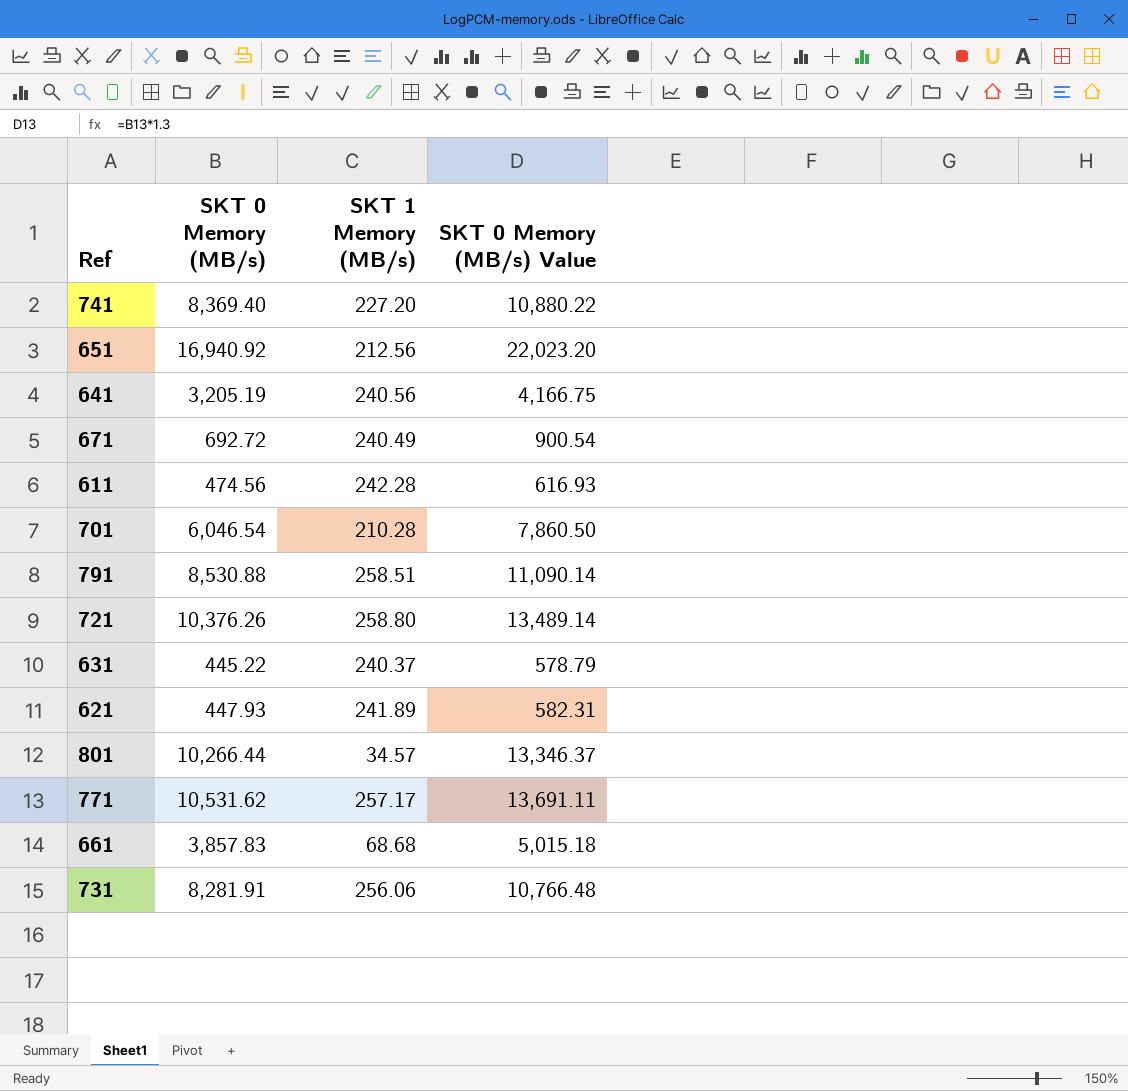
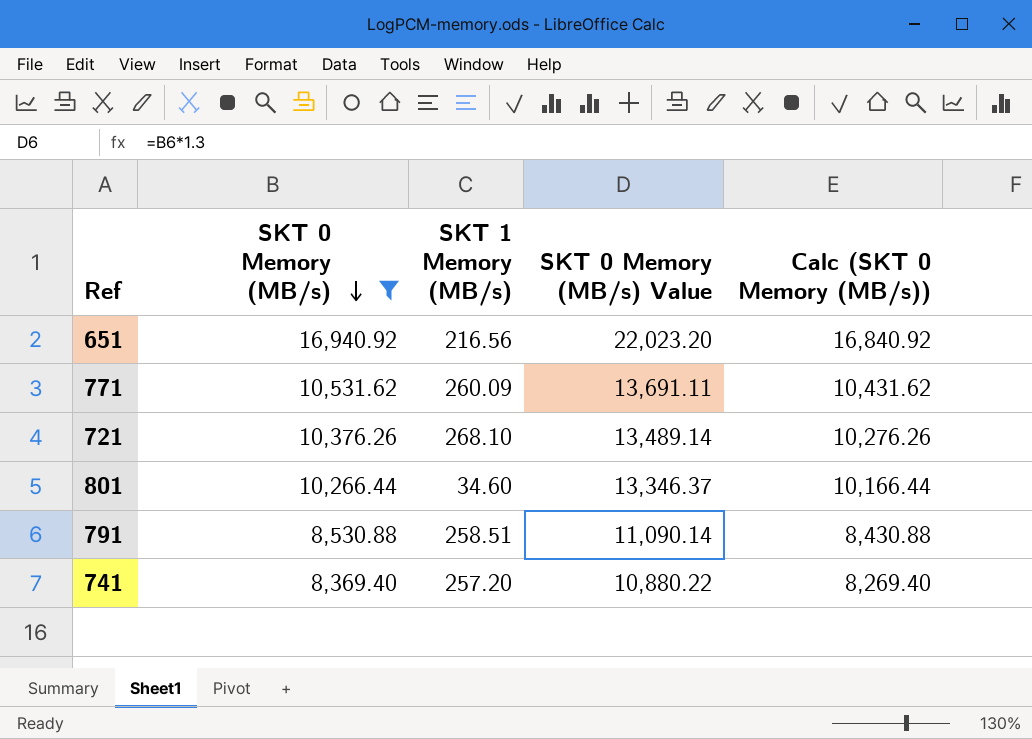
filter: none -> SKT 0 Memory (MB/s) >= 8,369.40
row order: none -> SKT 0 Memory (MB/s) descending
column Calc (SKT 0 Memory (MB/s)) | formula: none -> [SKT 0 Memory (MB/s)] - 100
651 | SKT 1 Memory (MB/s): 212.56 -> 216.56
771 | SKT 1 Memory (MB/s): 257.17 -> 260.09
721 | SKT 1 Memory (MB/s): 258.80 -> 268.10
801 | SKT 1 Memory (MB/s): 34.57 -> 34.60
741 | SKT 1 Memory (MB/s): 227.20 -> 257.20

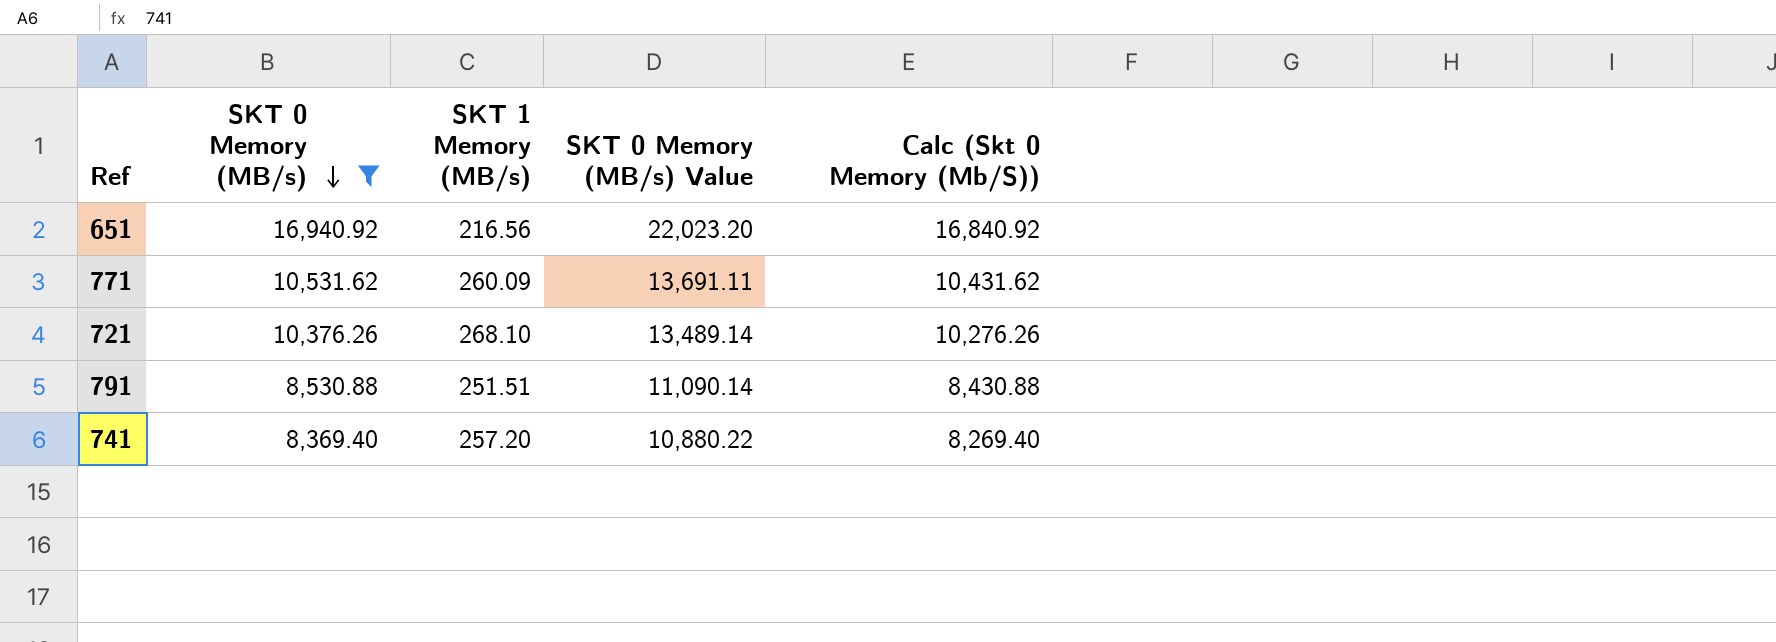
column name: Calc (SKT 0 Memory (MB/s)) -> Calc (Skt 0 Memory (Mb/S))
row 801: 10,266.44 | 34.60 | 13,346.37 | 10,166.44 -> none
791 | SKT 1 Memory (MB/s): 258.51 -> 251.51

